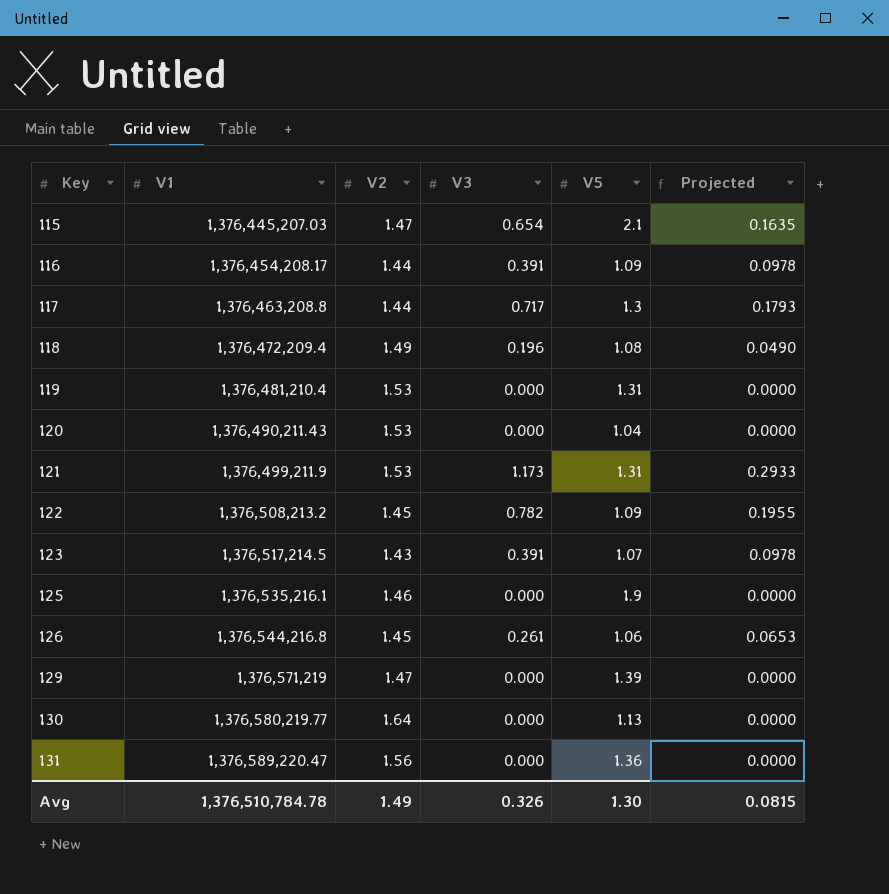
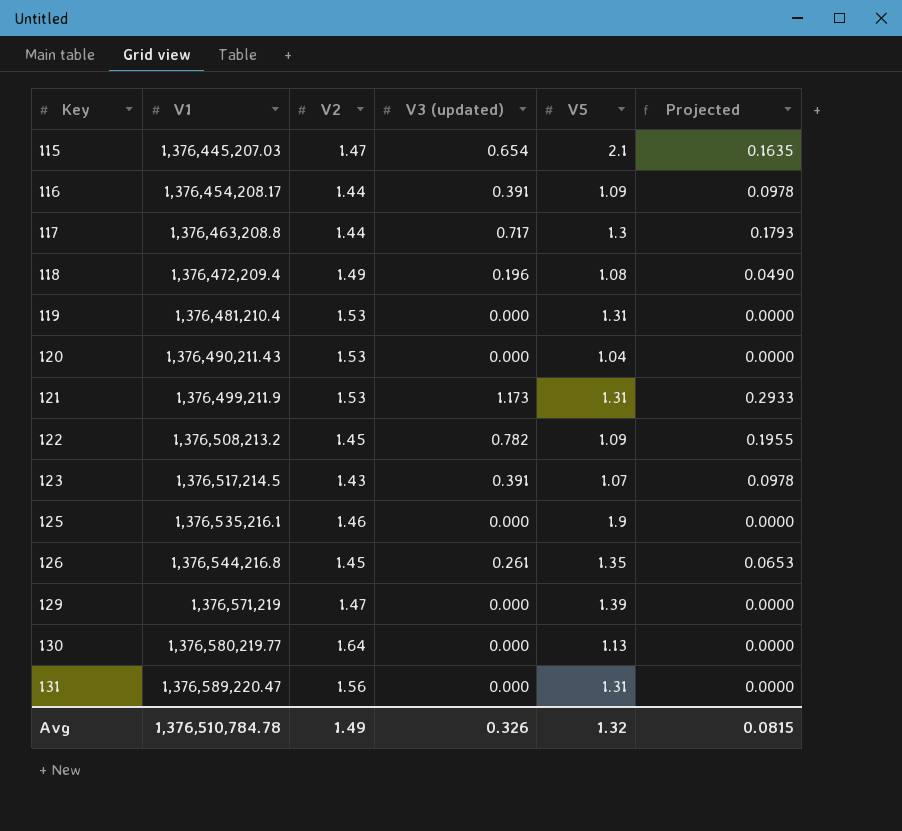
column name: V3 -> V3 (updated)
126 | V5: 1.06 -> 1.35
131 | V5: 1.36 -> 1.31
Avg | V5: 1.30 -> 1.32

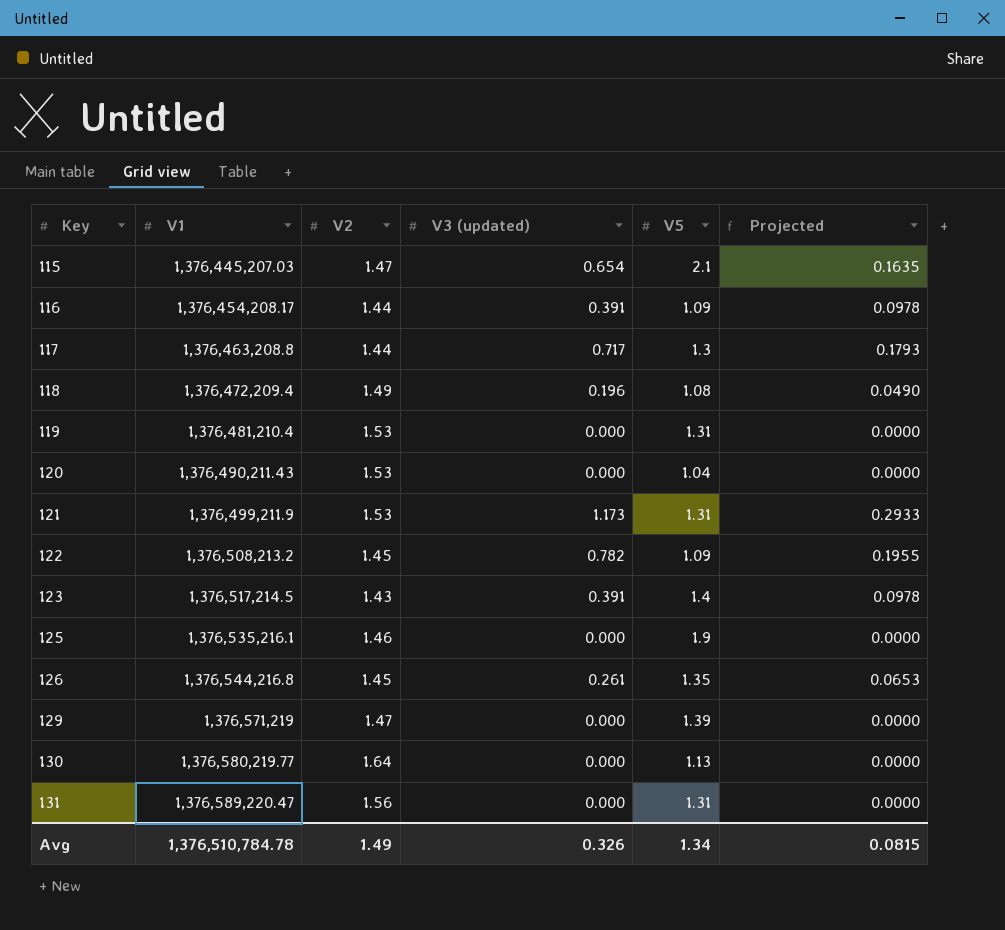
123 | V5: 1.07 -> 1.4
Avg | V5: 1.32 -> 1.34

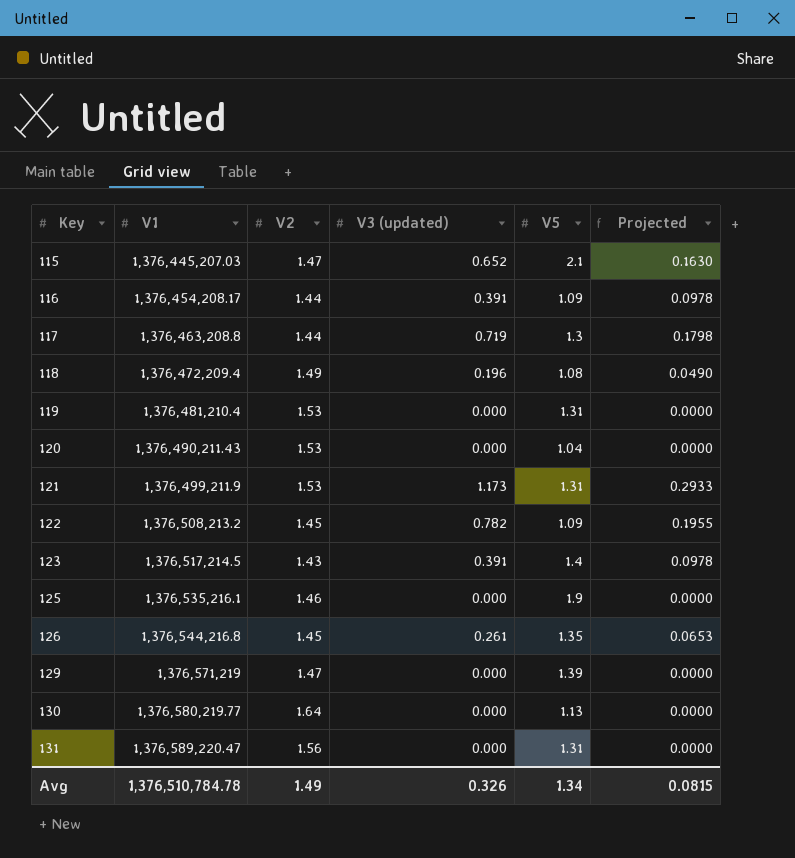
115 | V3 (updated): 0.654 -> 0.652
115 | Projected: 0.1635 -> 0.1630
117 | V3 (updated): 0.717 -> 0.719
117 | Projected: 0.1793 -> 0.1798

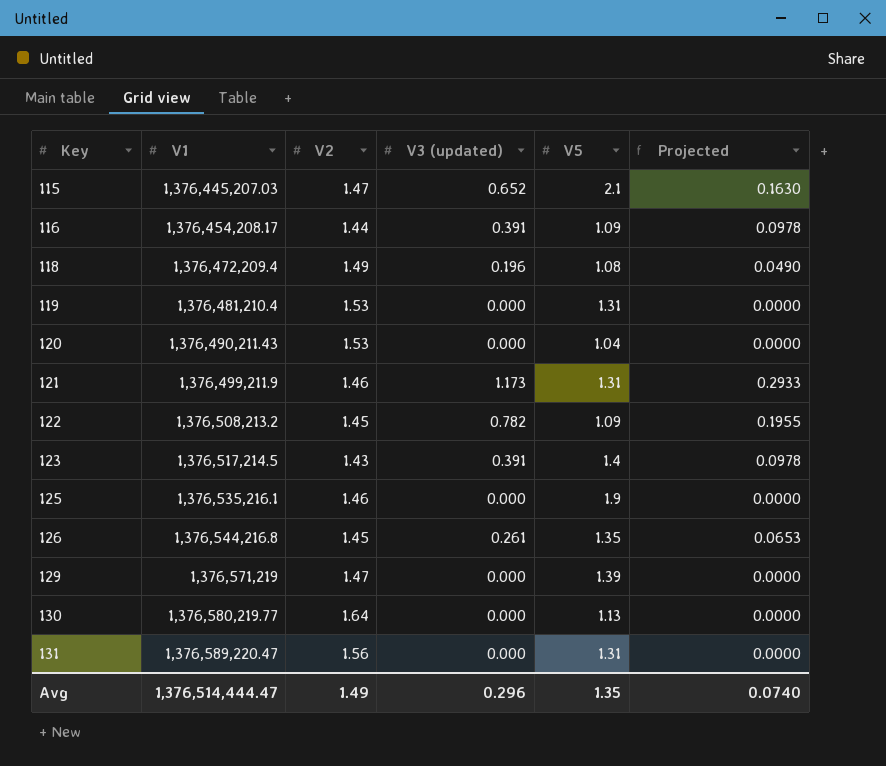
row 117: 1,376,463,208.8 | 1.44 | 0.719 | 1.3 | 0.1798 -> none
121 | V2: 1.53 -> 1.46
Avg | V1: 1,376,510,784.78 -> 1,376,514,444.47
Avg | V3 (updated): 0.326 -> 0.296
Avg | V5: 1.34 -> 1.35
Avg | Projected: 0.0815 -> 0.0740

